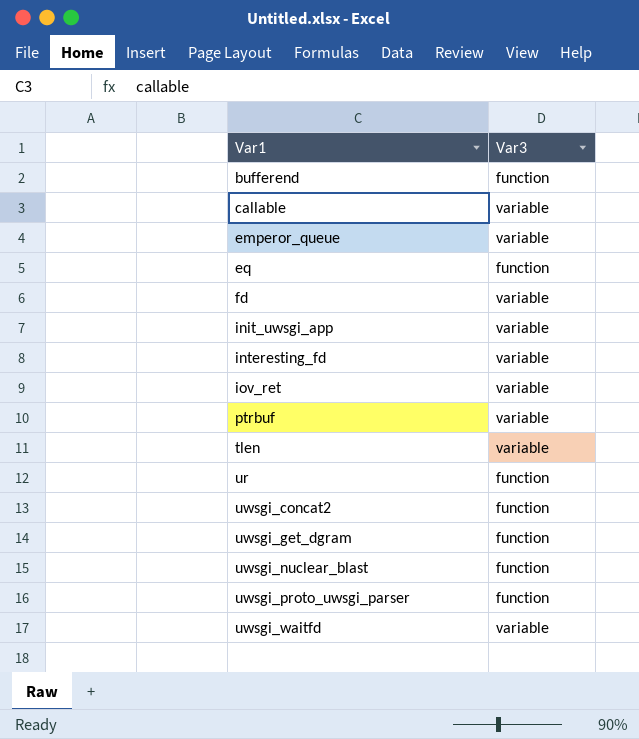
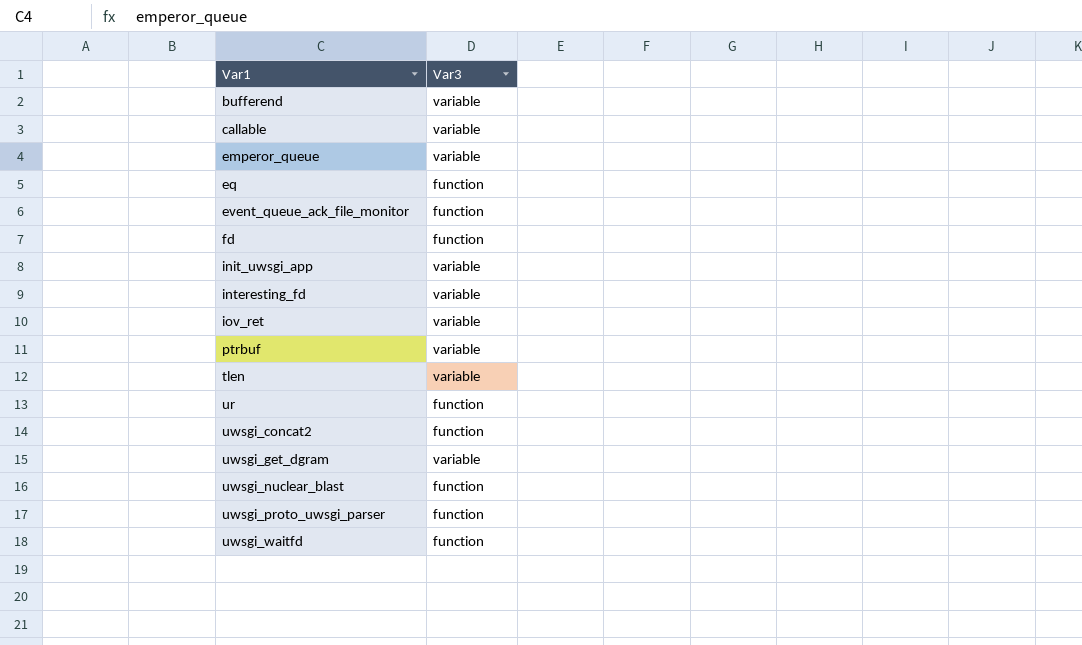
bufferend | Var3: function -> variable
row event_queue_ack_file_monitor: none -> function
fd | Var3: variable -> function
uwsgi_get_dgram | Var3: function -> variable
uwsgi_waitfd | Var3: variable -> function

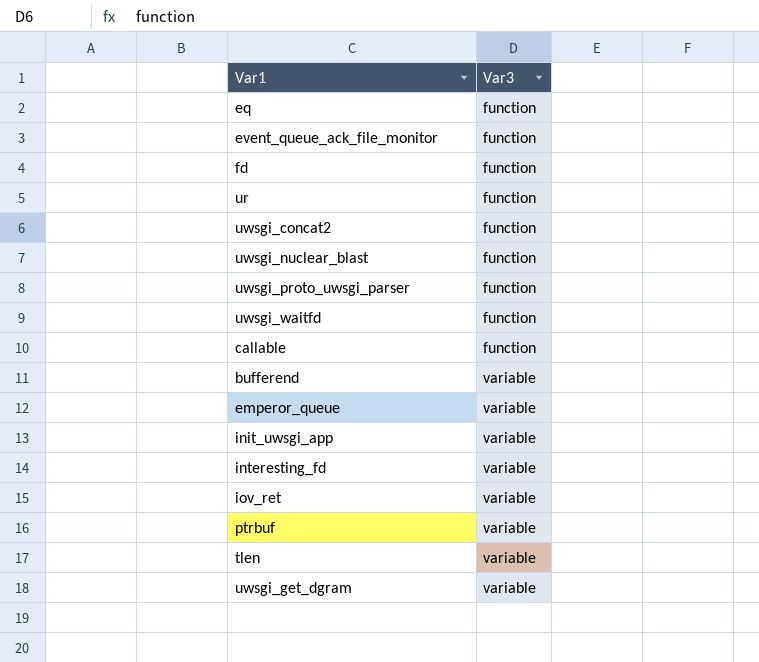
row order: Var1 ascending -> Var3 ascending
callable | Var3: variable -> function

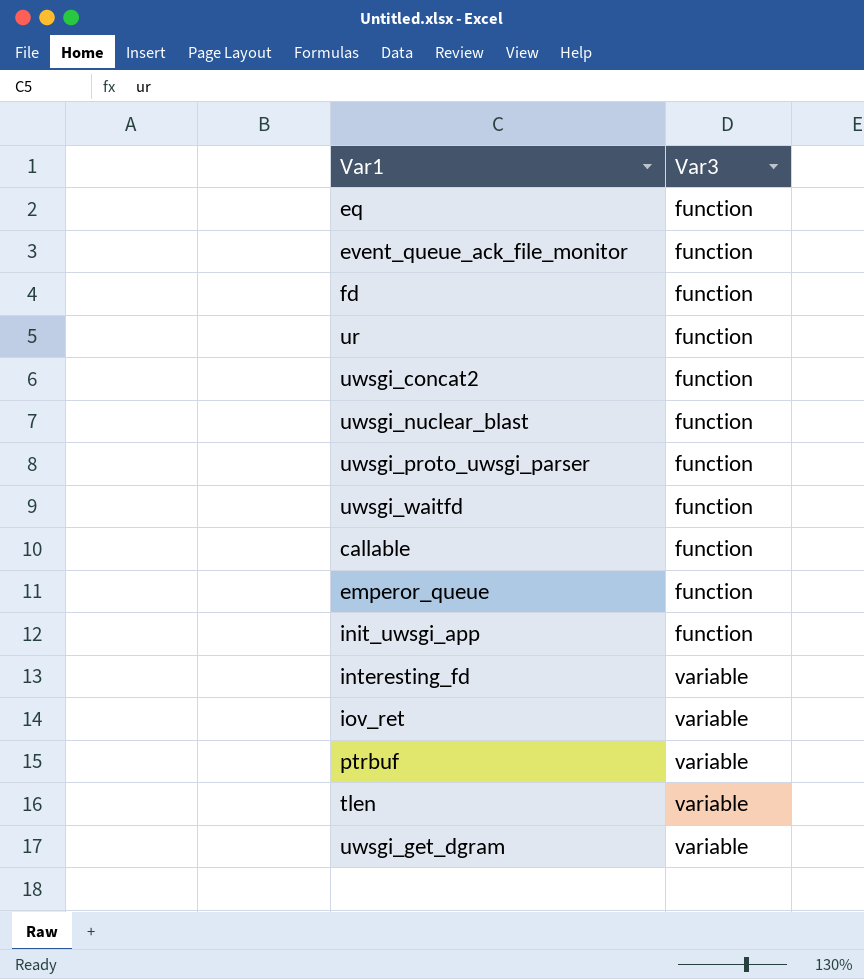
row bufferend: variable -> none
emperor_queue | Var3: variable -> function
init_uwsgi_app | Var3: variable -> function

